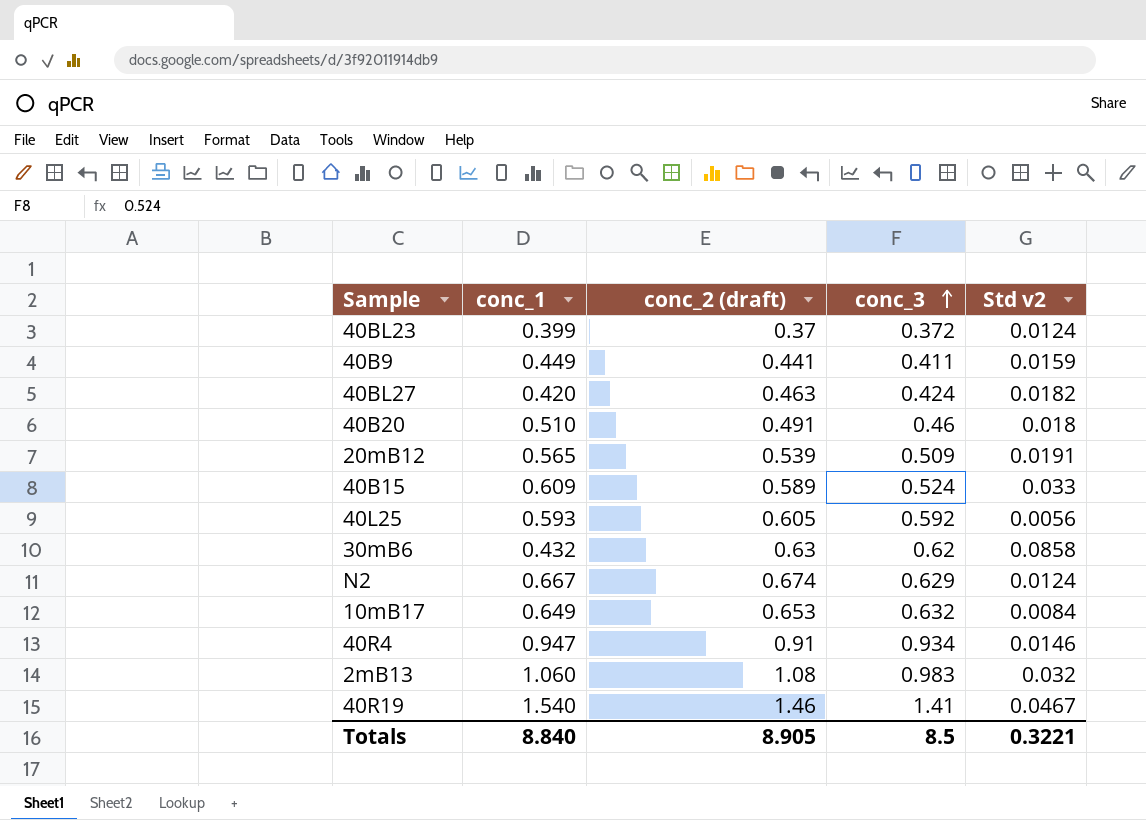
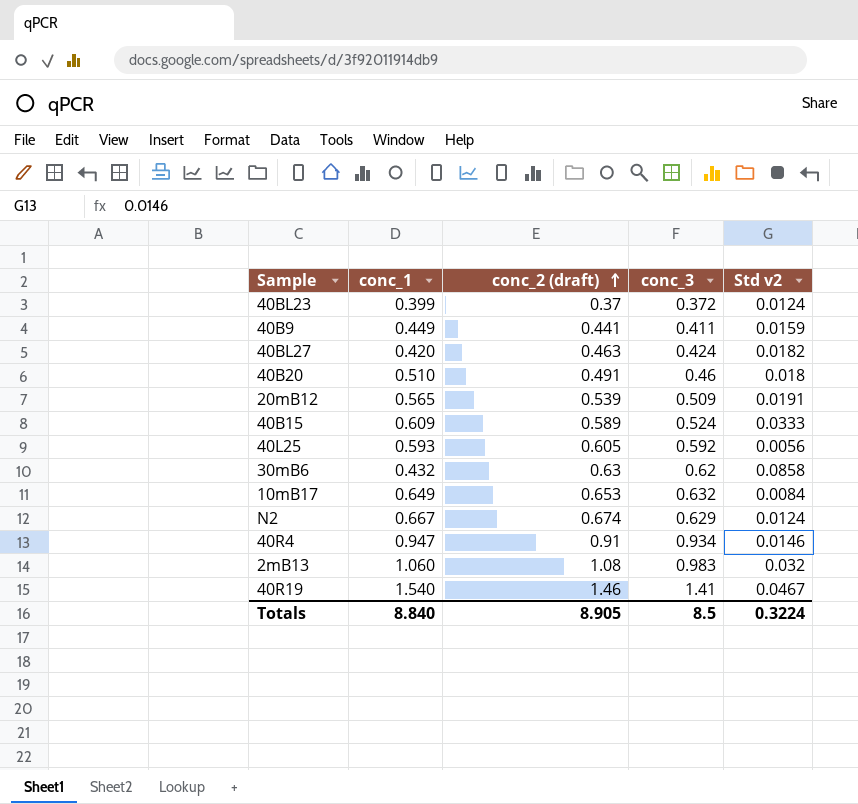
row order: conc_3 ascending -> conc_2 (draft) ascending
40B15 | Std v2: 0.033 -> 0.0333
Totals | Std v2: 0.3221 -> 0.3224

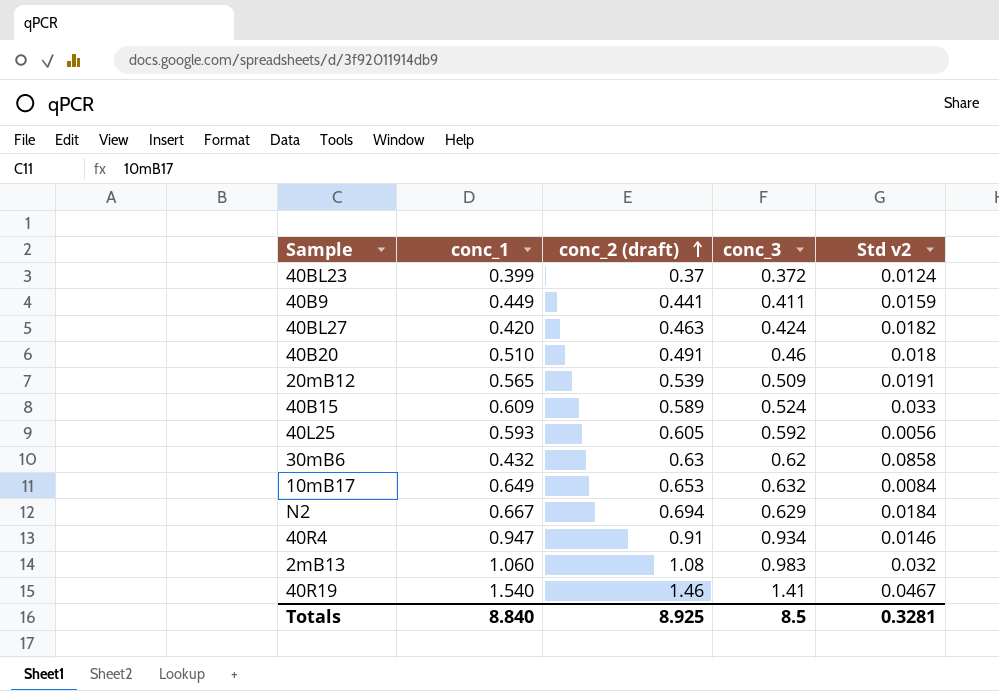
40B15 | Std v2: 0.0333 -> 0.033
N2 | conc_2 (draft): 0.674 -> 0.694
N2 | Std v2: 0.0124 -> 0.0184
Totals | conc_2 (draft): 8.905 -> 8.925
Totals | Std v2: 0.3224 -> 0.3281

